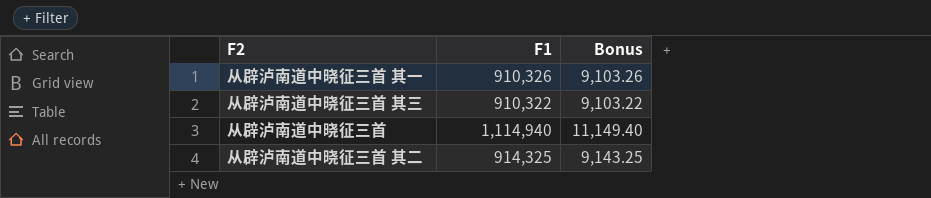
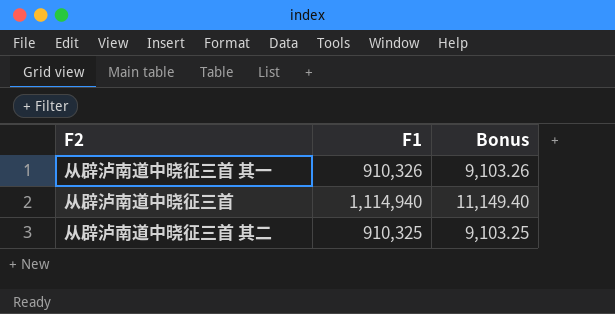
row 从辟泸南道中晓征三首 其三: 910,322 | 9,103.22 -> none
从辟泸南道中晓征三首 其二 | F1: 914,325 -> 910,325
从辟泸南道中晓征三首 其二 | Bonus: 9,143.25 -> 9,103.25

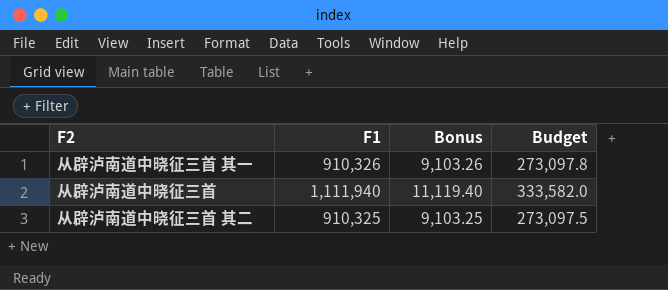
column Budget | formula: none -> [F1] * 0.3
从辟泸南道中晓征三首 | F1: 1,114,940 -> 1,111,940
从辟泸南道中晓征三首 | Bonus: 11,149.40 -> 11,119.40

